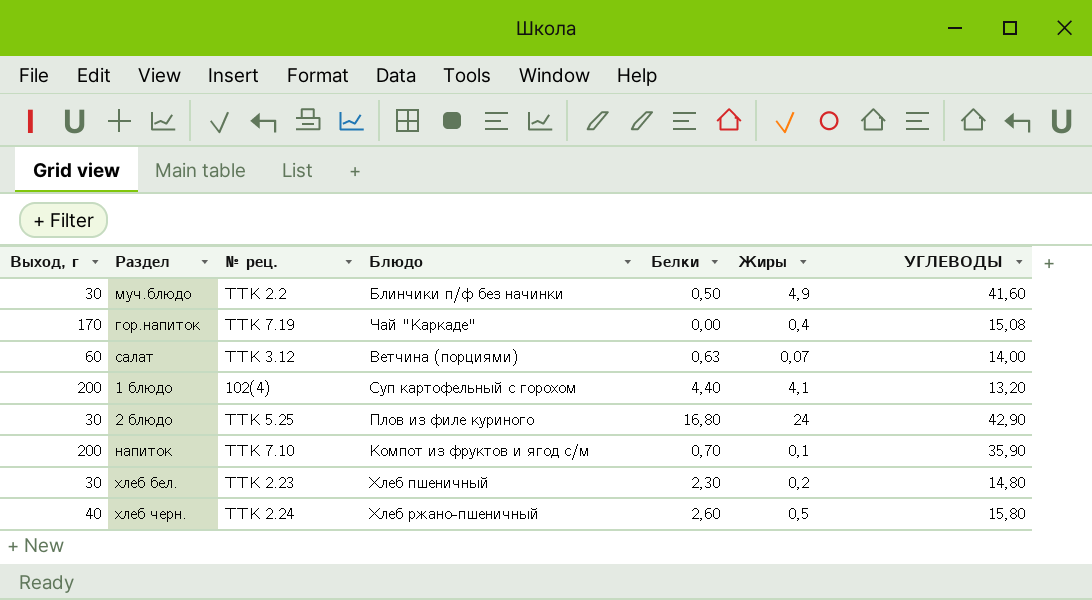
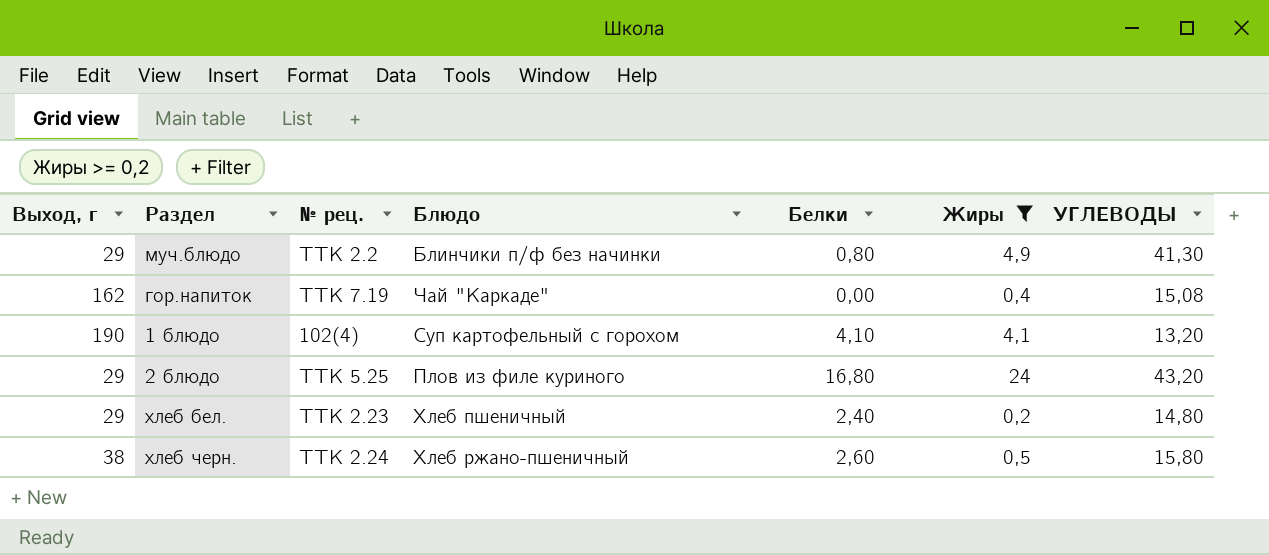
filter: none -> Жиры >= 0,2
муч.блюдо | Выход, г: 30 -> 29
муч.блюдо | Белки: 0,50 -> 0,80
муч.блюдо | УГЛЕВОДЫ: 41,60 -> 41,30
гор.напиток | Выход, г: 170 -> 162
1 блюдо | Выход, г: 200 -> 190
1 блюдо | Белки: 4,40 -> 4,10
2 блюдо | Выход, г: 30 -> 29
2 блюдо | УГЛЕВОДЫ: 42,90 -> 43,20
хлеб бел. | Выход, г: 30 -> 29
хлеб бел. | Белки: 2,30 -> 2,40
хлеб черн. | Выход, г: 40 -> 38

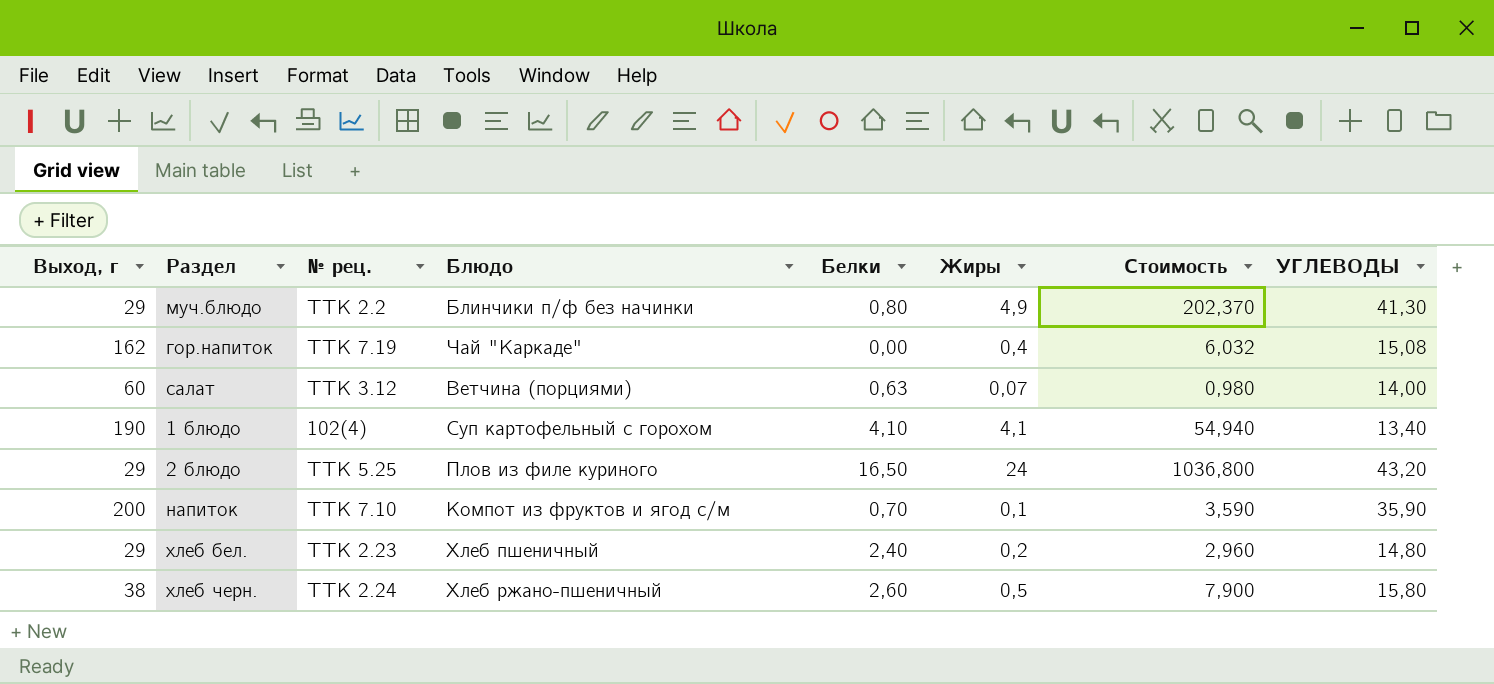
filter: Жиры >= 0,2 -> none
column Стоимость | formula: none -> [Жиры] * [УГЛЕВОДЫ]
1 блюдо | УГЛЕВОДЫ: 13,20 -> 13,40
2 блюдо | Белки: 16,80 -> 16,50

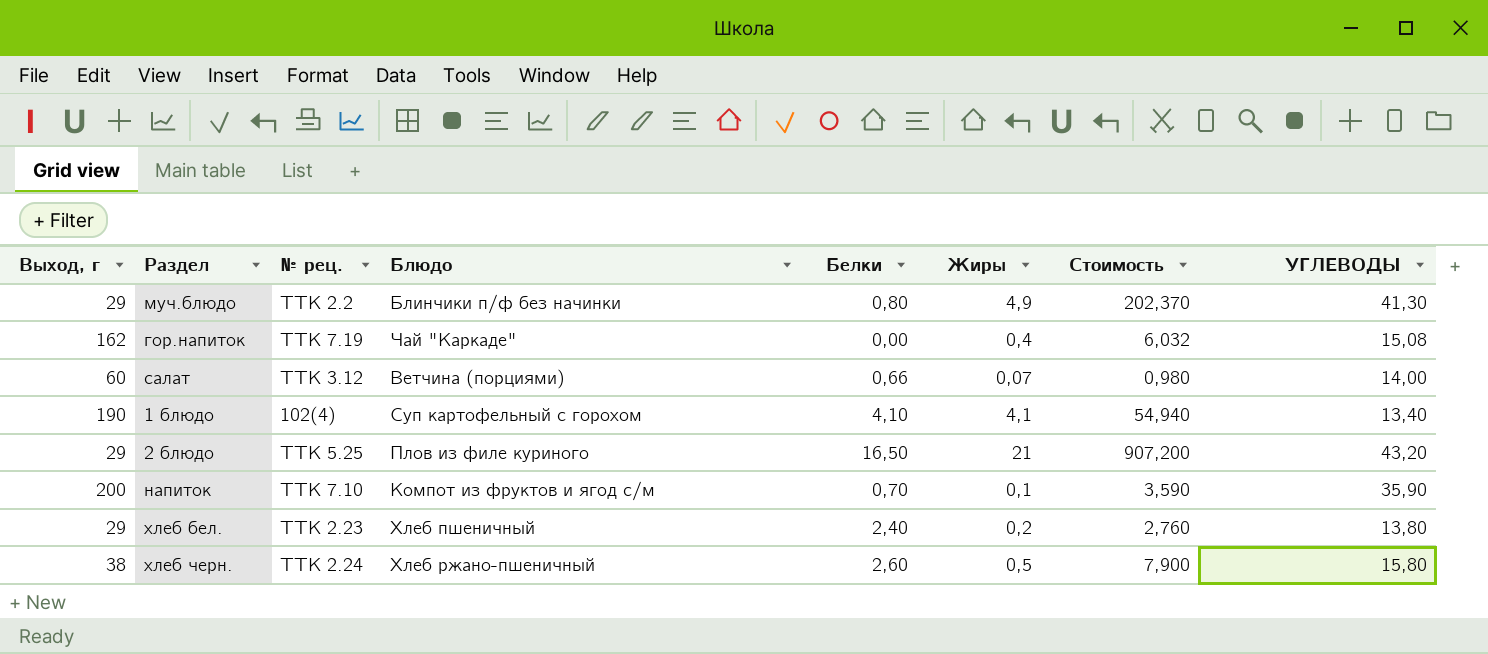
салат | Белки: 0,63 -> 0,66
2 блюдо | Жиры: 24 -> 21
2 блюдо | Стоимость: 1036,800 -> 907,200
хлеб бел. | Стоимость: 2,960 -> 2,760
хлеб бел. | УГЛЕВОДЫ: 14,80 -> 13,80

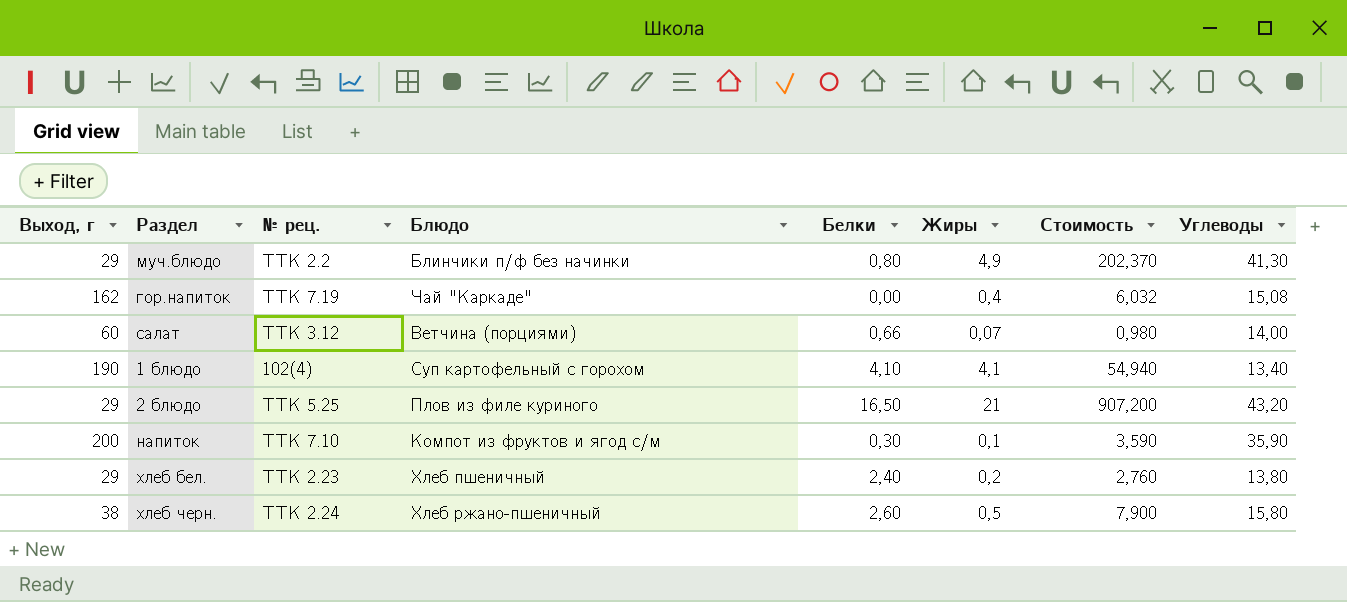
column name: УГЛЕВОДЫ -> Углеводы
напиток | Белки: 0,70 -> 0,30

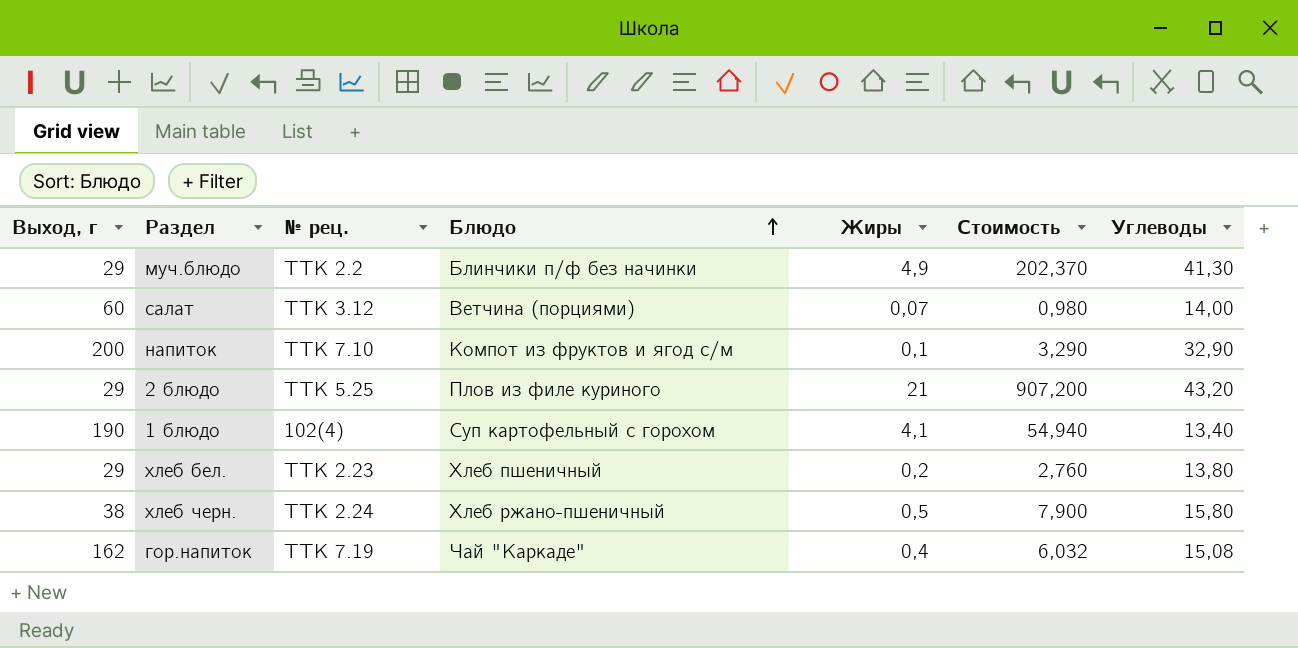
row order: none -> Блюдо ascending
column Белки | position: 5 -> none
напиток | Стоимость: 3,590 -> 3,290
напиток | Углеводы: 35,90 -> 32,90

